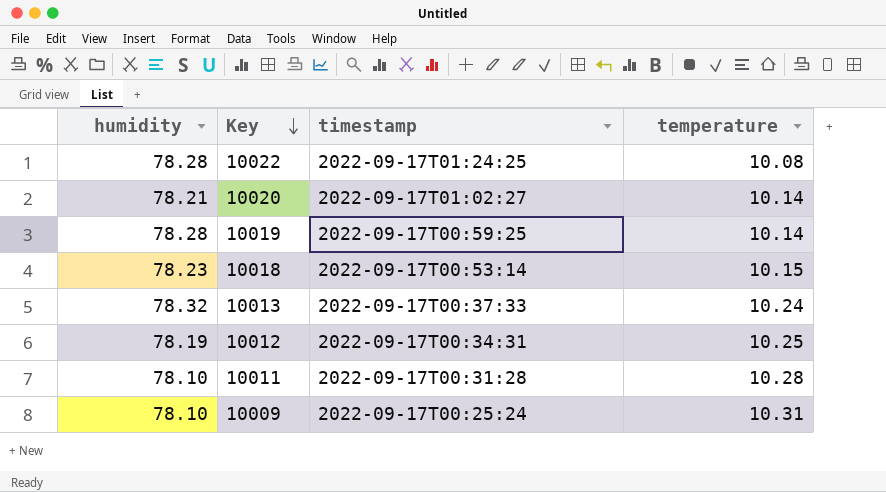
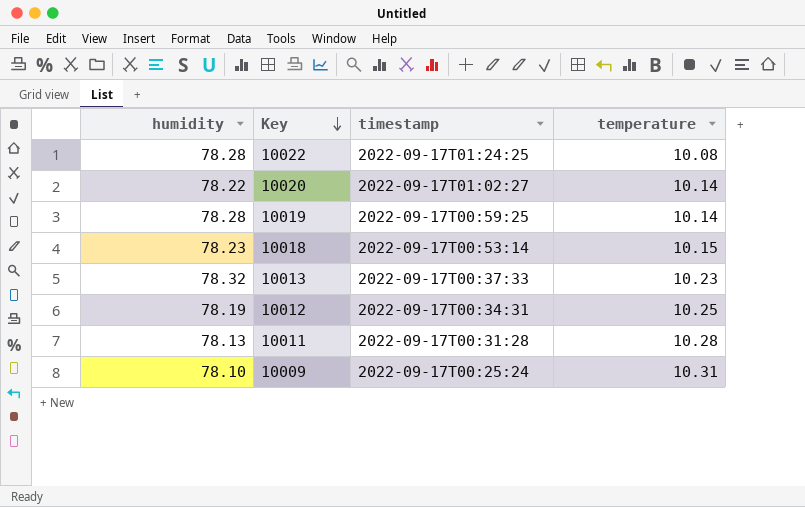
10020 | humidity: 78.21 -> 78.22
10013 | temperature: 10.24 -> 10.23
10011 | humidity: 78.10 -> 78.13

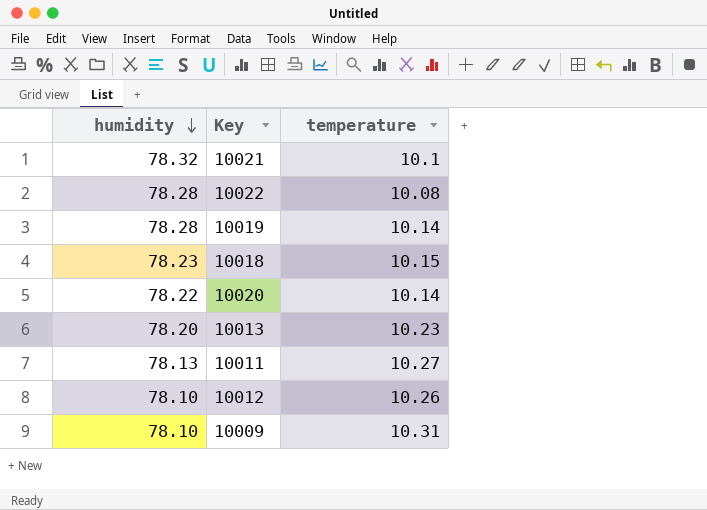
row order: Key descending -> humidity descending
column timestamp | position: 3 -> none
row 10021: none -> 78.32 | 10.1
10013 | humidity: 78.32 -> 78.20
10011 | temperature: 10.28 -> 10.27
10012 | humidity: 78.19 -> 78.10
10012 | temperature: 10.25 -> 10.26

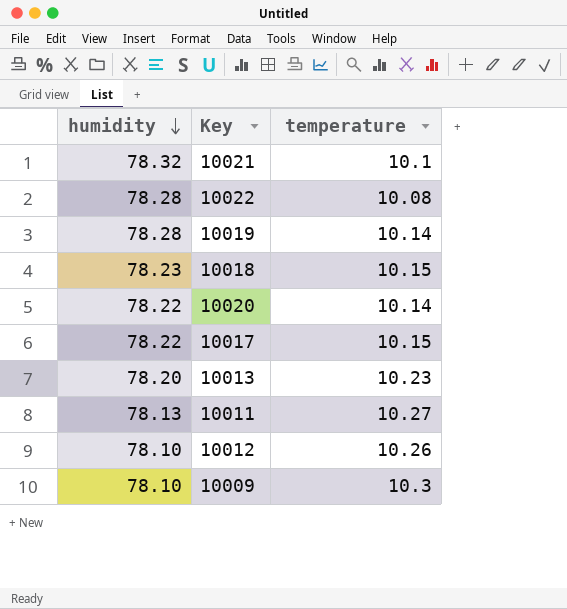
row 10017: none -> 78.22 | 10.15
10009 | temperature: 10.31 -> 10.3

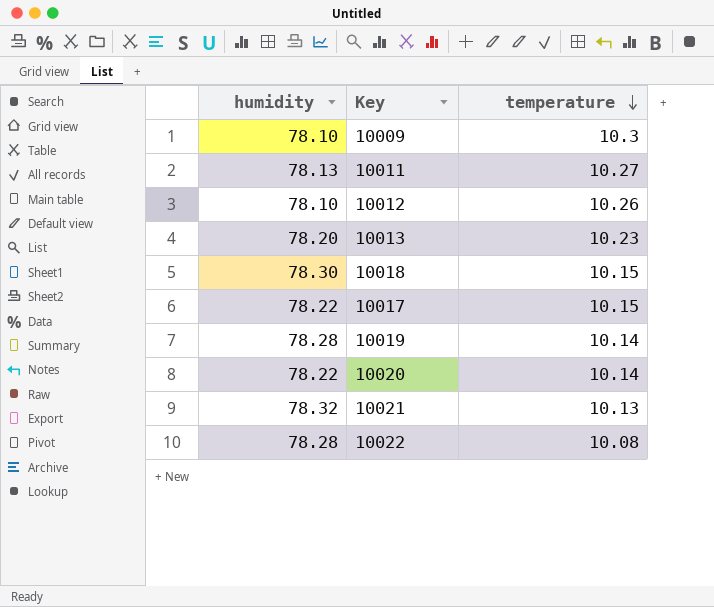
row order: humidity descending -> temperature descending
10018 | humidity: 78.23 -> 78.30
10021 | temperature: 10.1 -> 10.13

